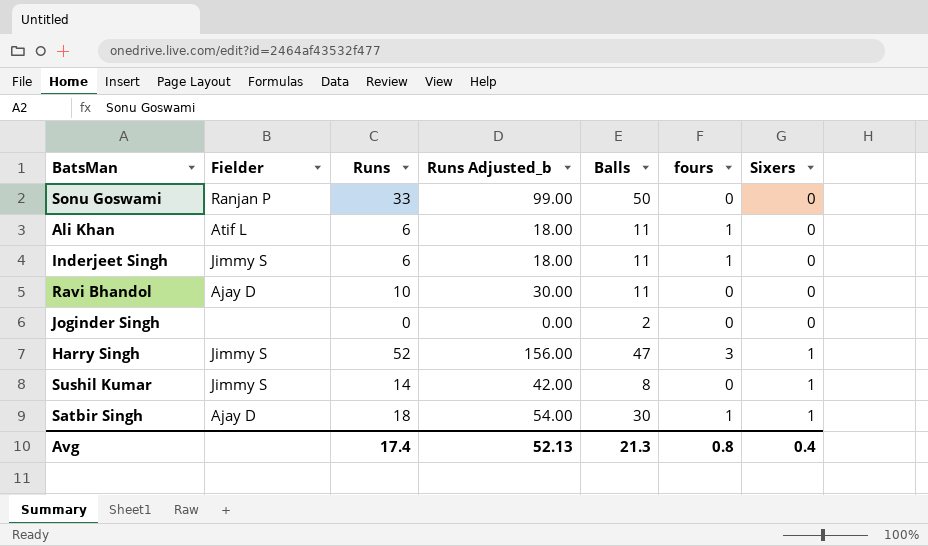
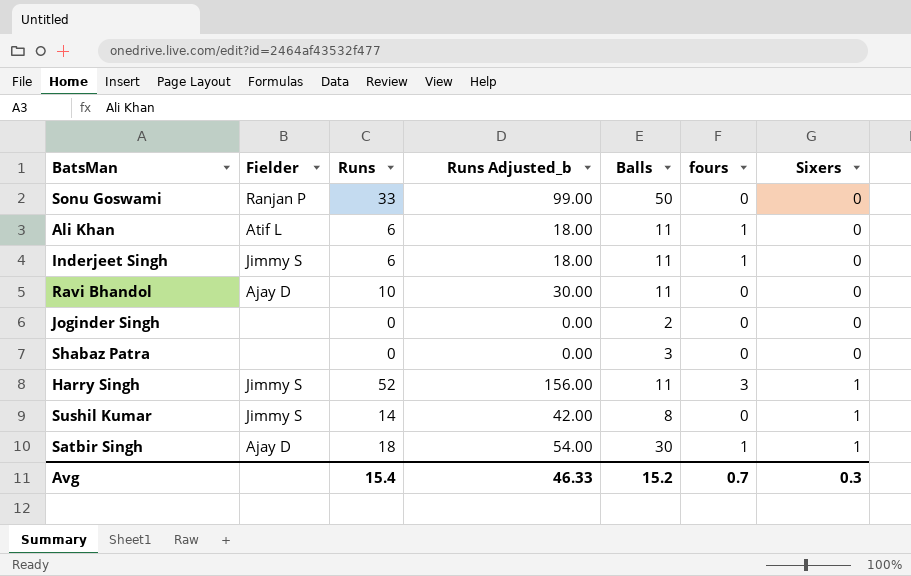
row Shabaz Patra: none -> none | 0 | 0.00 | 3 | 0 | 0
Harry Singh | Balls: 47 -> 11
Avg | Runs: 17.4 -> 15.4
Avg | Runs Adjusted_b: 52.13 -> 46.33
Avg | Balls: 21.3 -> 15.2
Avg | fours: 0.8 -> 0.7
Avg | Sixers: 0.4 -> 0.3

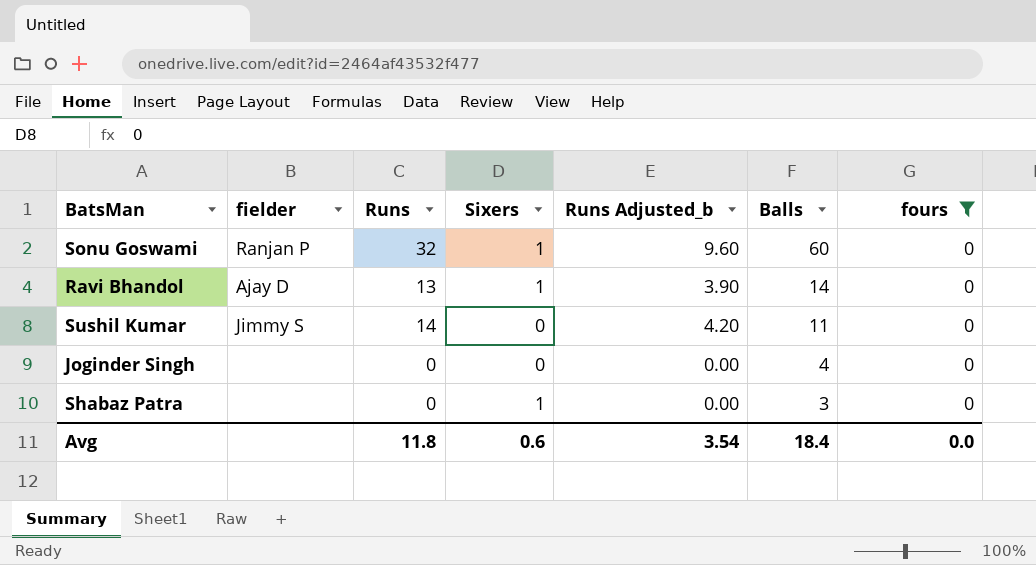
filter: none -> fours = 0
row order: Sixers ascending -> Balls descending
column name: Fielder -> fielder
column Sixers | position: 7 -> 4
column Runs Adjusted_b | formula: [Runs] * 3 -> [Runs] * 0.3
Sonu Goswami | Runs: 33 -> 32
Sonu Goswami | Sixers: 0 -> 1
Sonu Goswami | Balls: 50 -> 60
Ravi Bhandol | Runs: 10 -> 13
Ravi Bhandol | Sixers: 0 -> 1
Ravi Bhandol | Balls: 11 -> 14
Sushil Kumar | Sixers: 1 -> 0
Sushil Kumar | Balls: 8 -> 11
Joginder Singh | Balls: 2 -> 4
Shabaz Patra | Sixers: 0 -> 1
Avg | Runs: 15.4 -> 11.8
Avg | Sixers: 0.3 -> 0.6
Avg | Runs Adjusted_b: 46.33 -> 3.54
Avg | Balls: 15.2 -> 18.4
Avg | fours: 0.7 -> 0.0

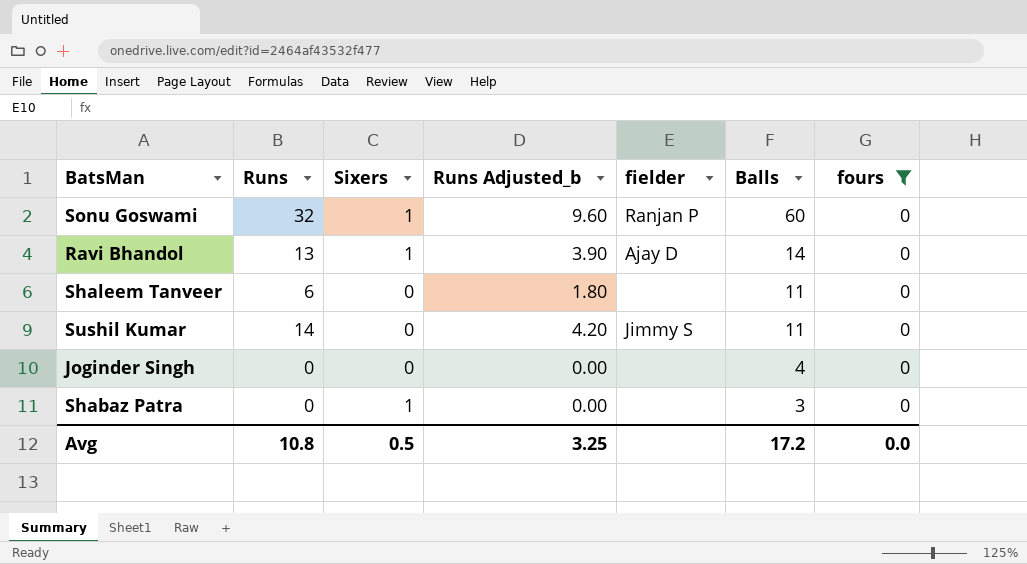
column fielder | position: 2 -> 5
row Shaleem Tanveer: none -> 6 | 0 | 1.80 | none | 11 | 0
Avg | Runs: 11.8 -> 10.8
Avg | Sixers: 0.6 -> 0.5
Avg | Runs Adjusted_b: 3.54 -> 3.25
Avg | Balls: 18.4 -> 17.2

